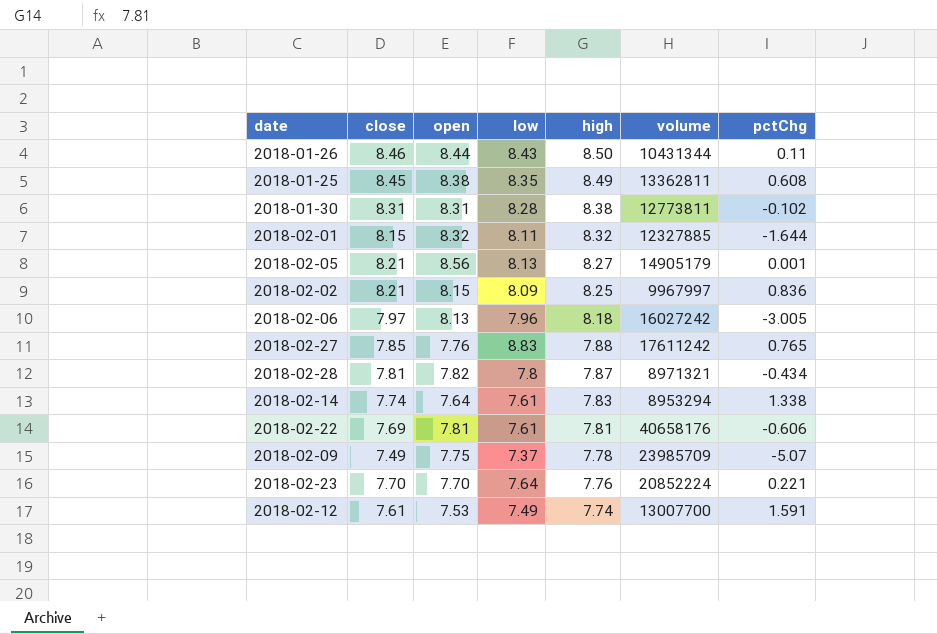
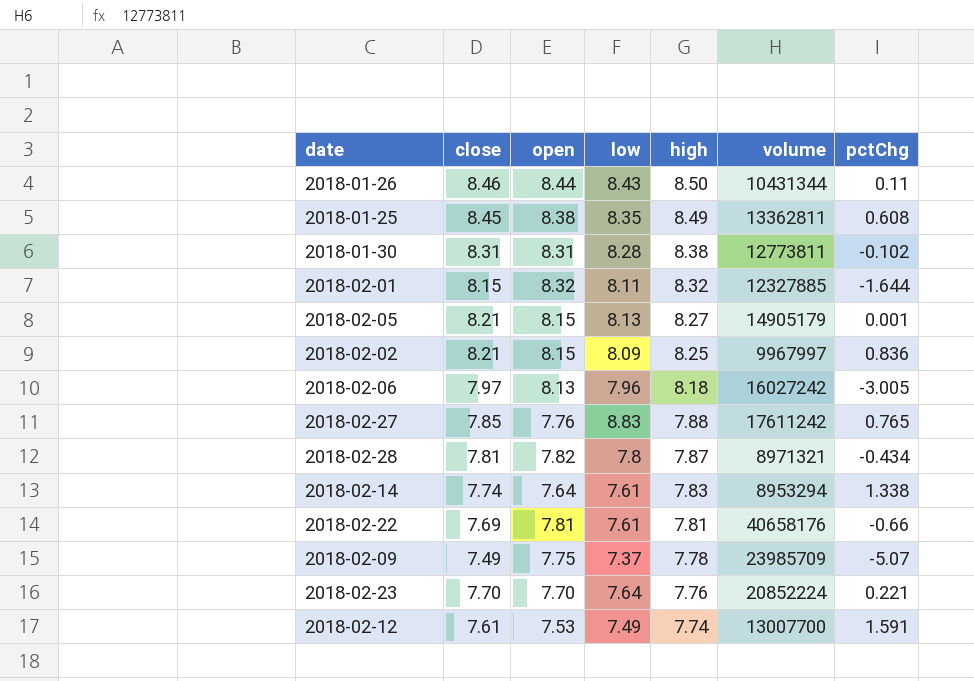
2018-02-05 | open: 8.56 -> 8.15
2018-02-22 | pctChg: -0.606 -> -0.66

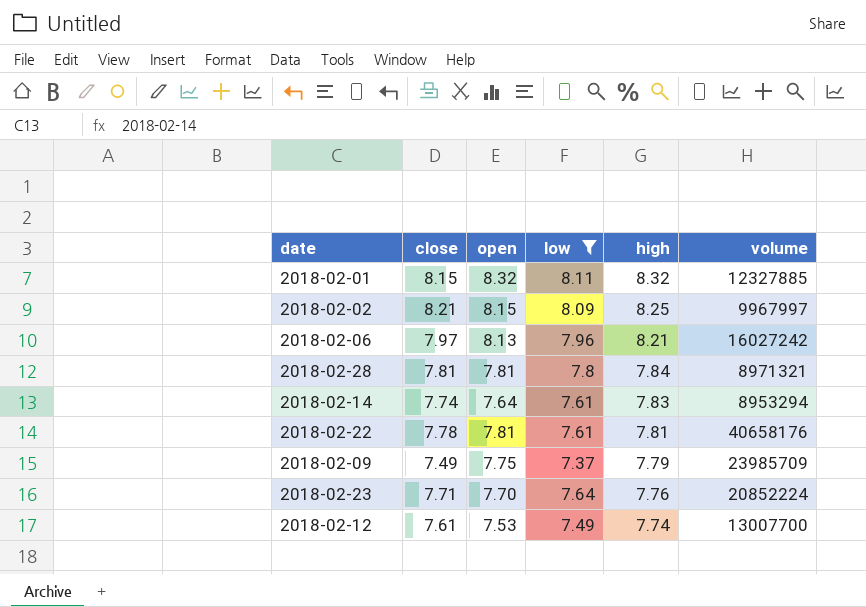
filter: none -> low <= 8.11
column pctChg | position: 7 -> none
2018-02-06 | high: 8.18 -> 8.21
2018-02-28 | open: 7.82 -> 7.81
2018-02-28 | high: 7.87 -> 7.84
2018-02-22 | close: 7.69 -> 7.78
2018-02-09 | high: 7.78 -> 7.79
2018-02-23 | close: 7.70 -> 7.71

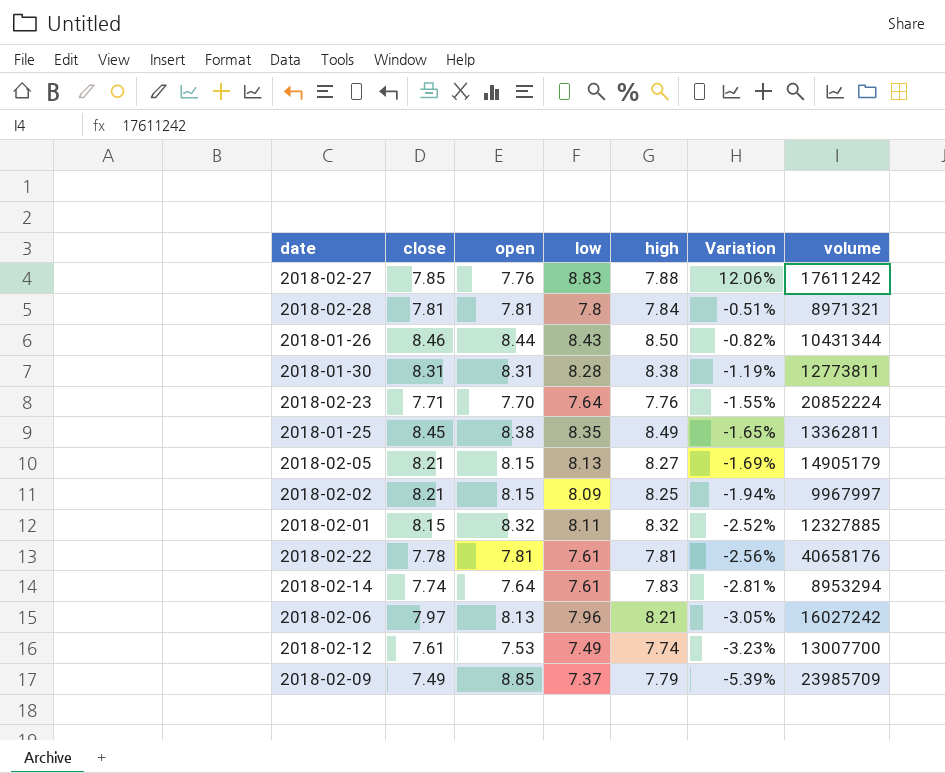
filter: low <= 8.11 -> none
row order: high descending -> Variation descending
column Variation | formula: none -> ([low] - [high]) / [high]
2018-02-09 | open: 7.75 -> 8.85

